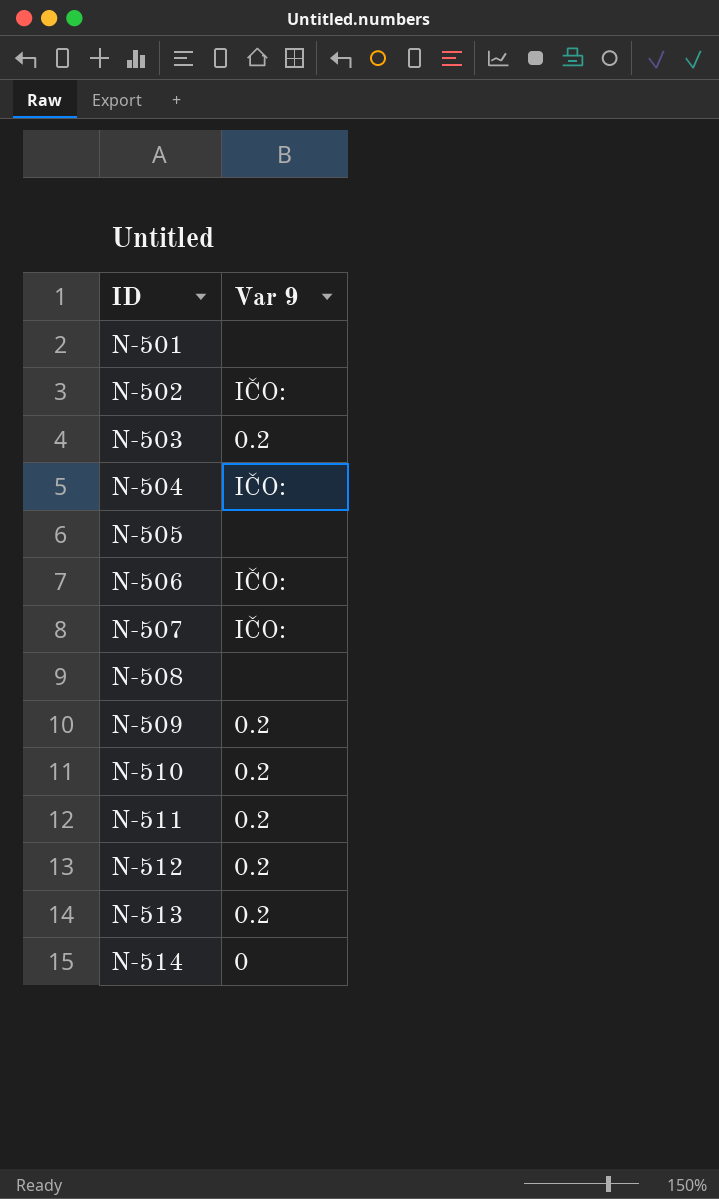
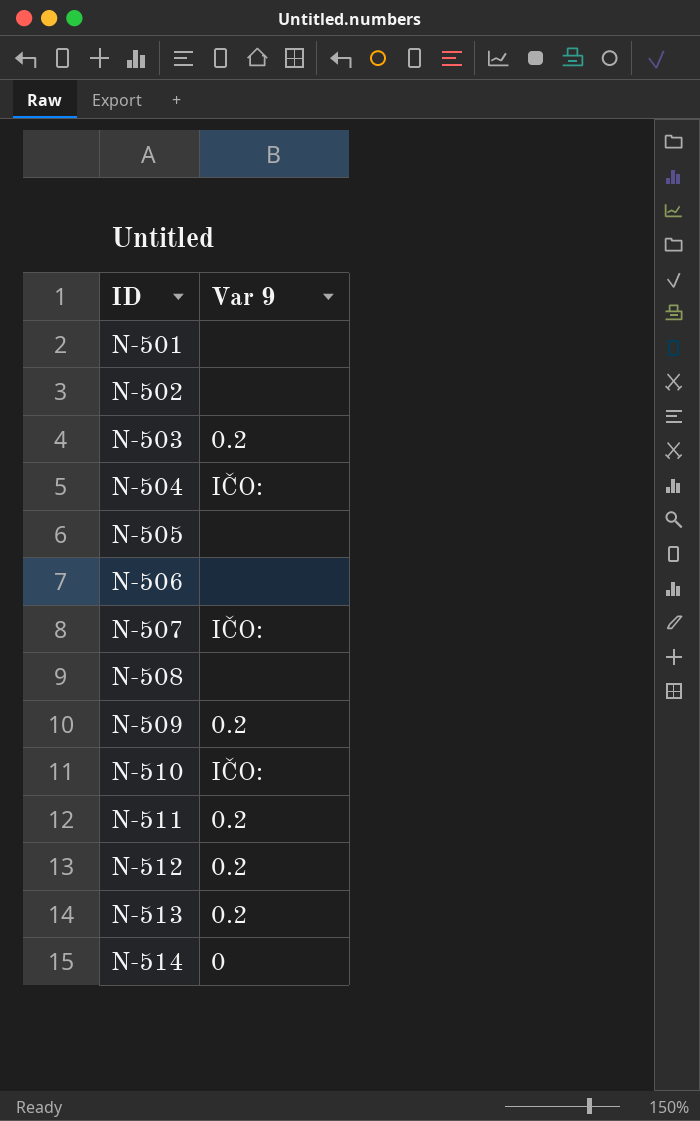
N-502 | Var 9: IČO: -> none
N-506 | Var 9: IČO: -> none
N-510 | Var 9: 0.2 -> IČO:

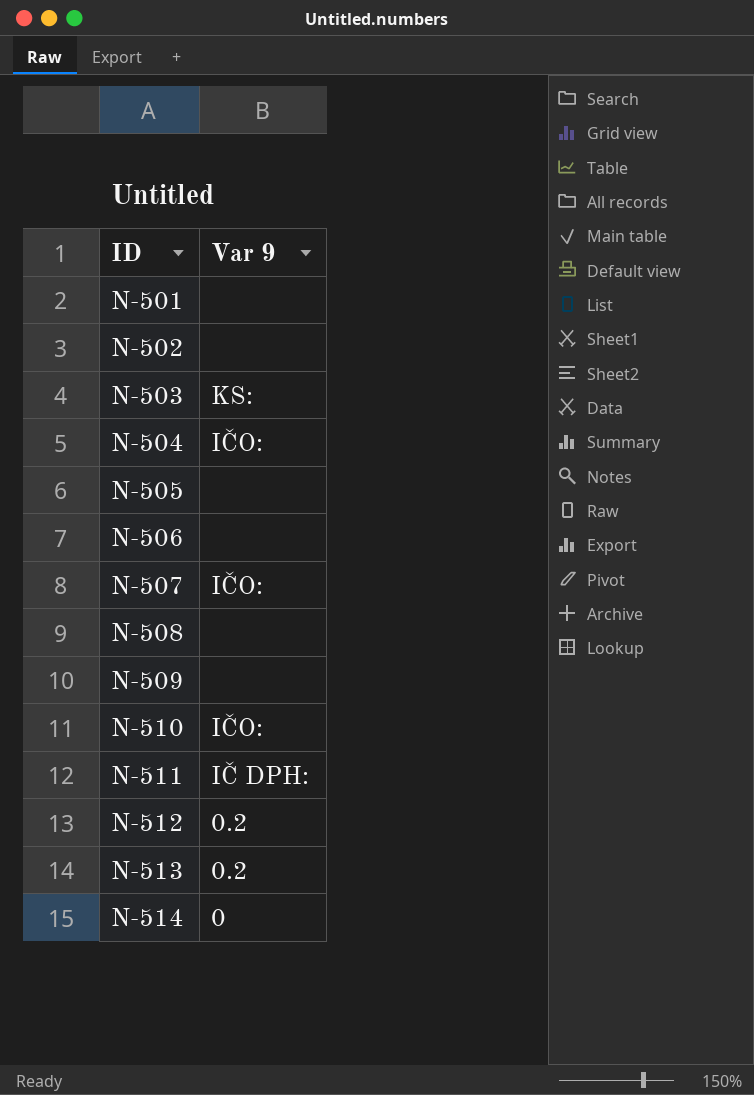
N-503 | Var 9: 0.2 -> KS:
N-509 | Var 9: 0.2 -> none
N-511 | Var 9: 0.2 -> IČ DPH:

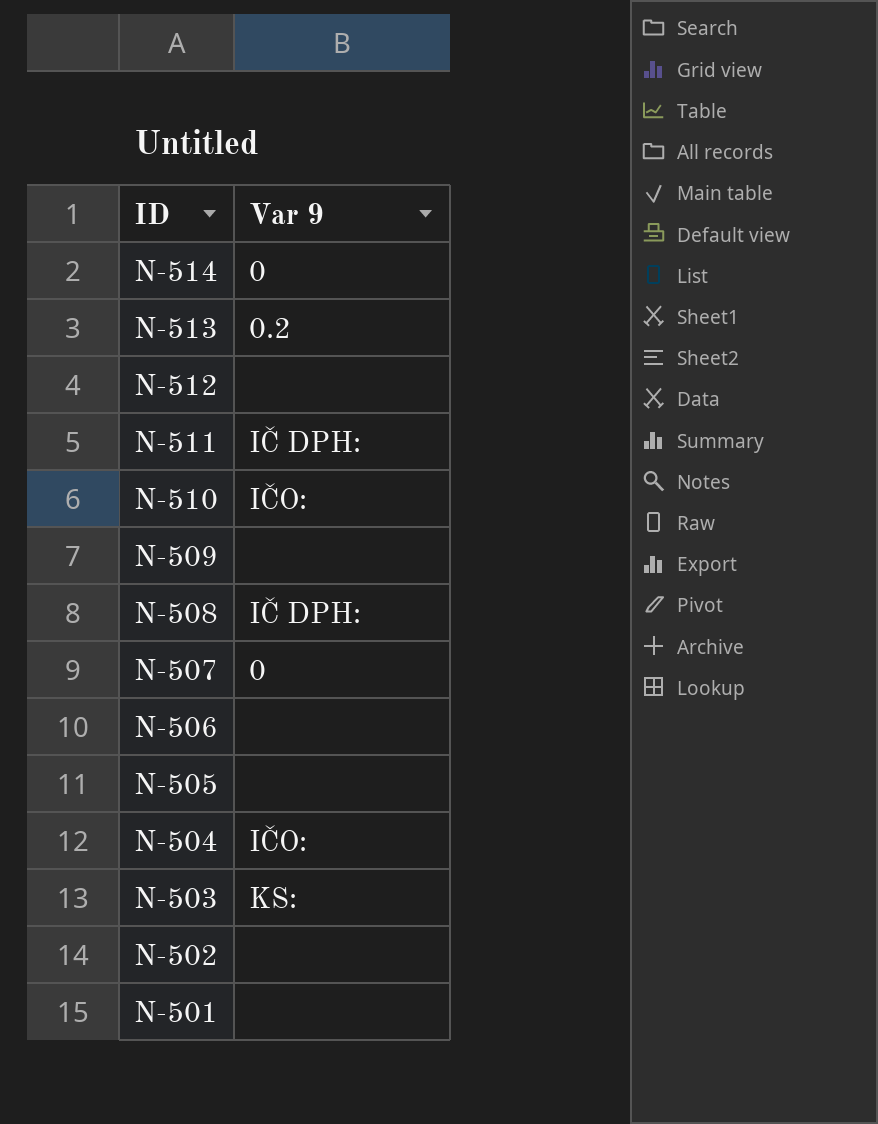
row order: ID ascending -> ID descending
N-512 | Var 9: 0.2 -> none
N-508 | Var 9: none -> IČ DPH:
N-507 | Var 9: IČO: -> 0

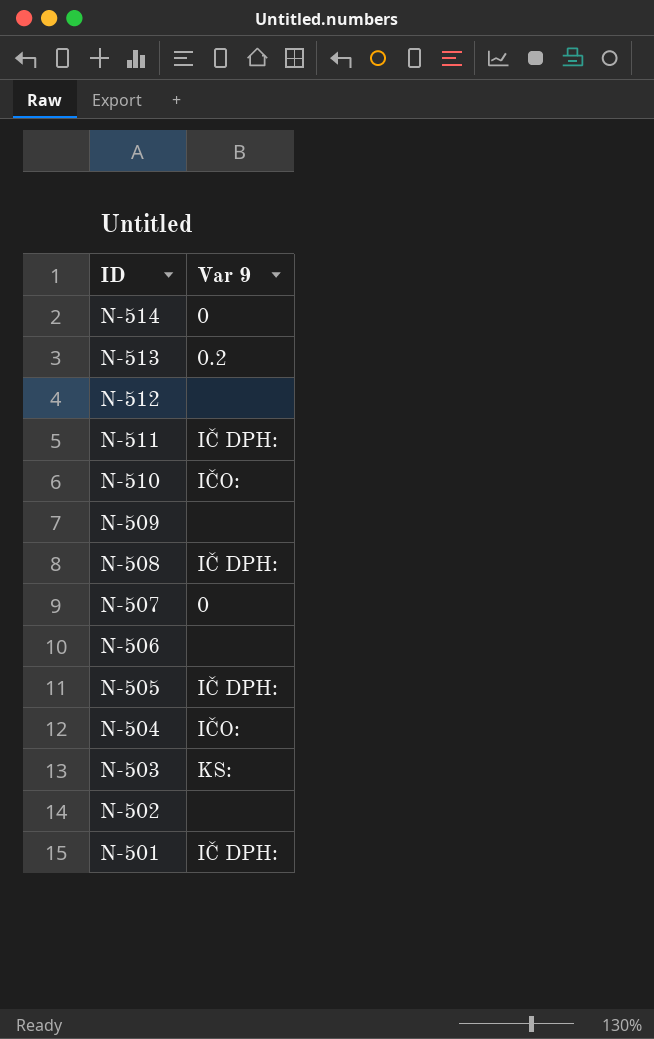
N-505 | Var 9: none -> IČ DPH:
N-501 | Var 9: none -> IČ DPH:

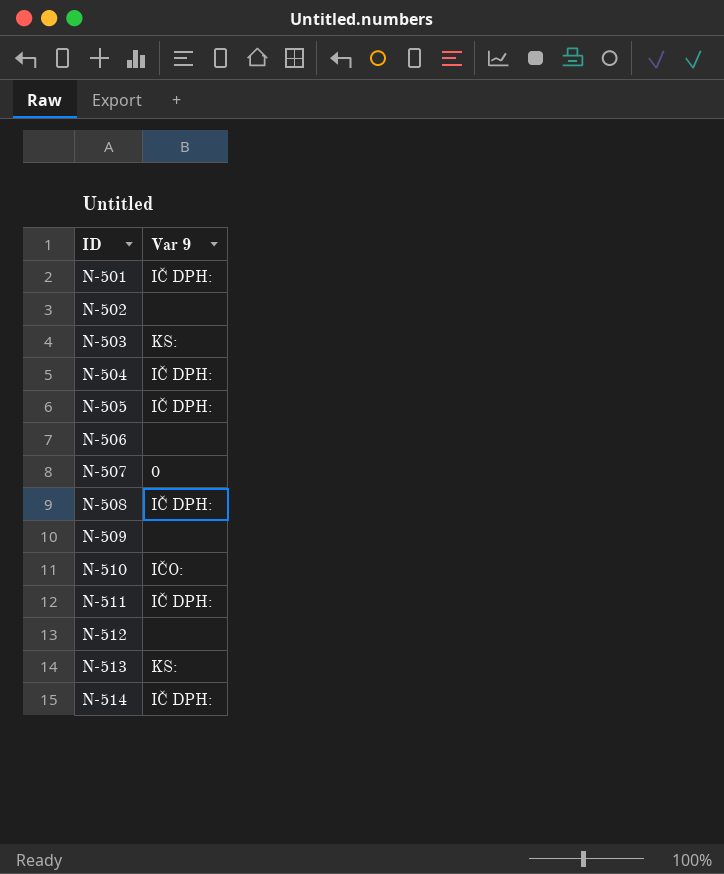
row order: ID descending -> ID ascending
N-504 | Var 9: IČO: -> IČ DPH:
N-513 | Var 9: 0.2 -> KS:
N-514 | Var 9: 0 -> IČ DPH:

